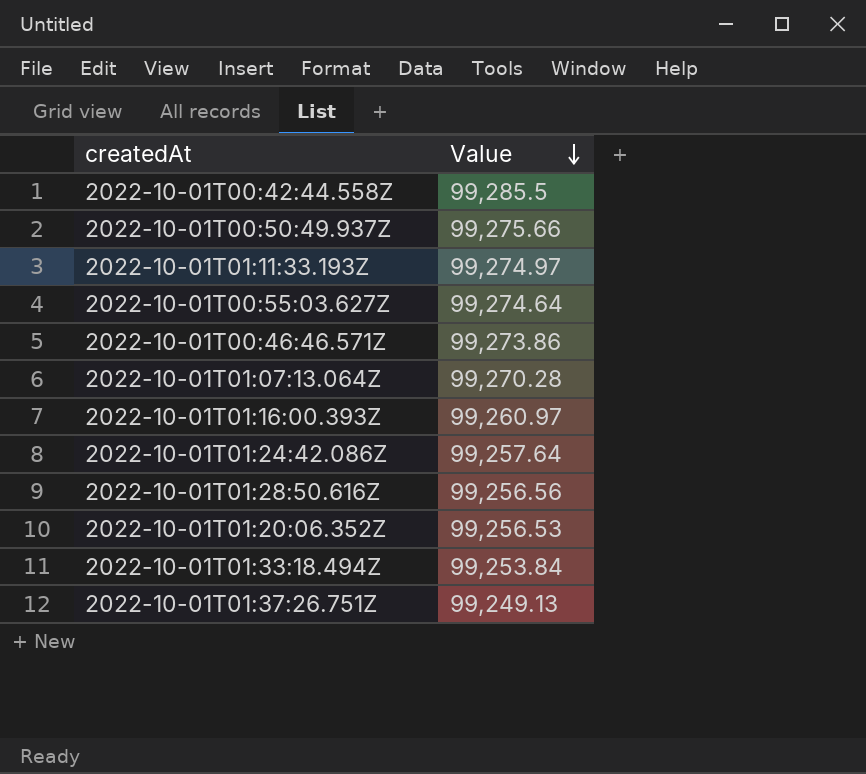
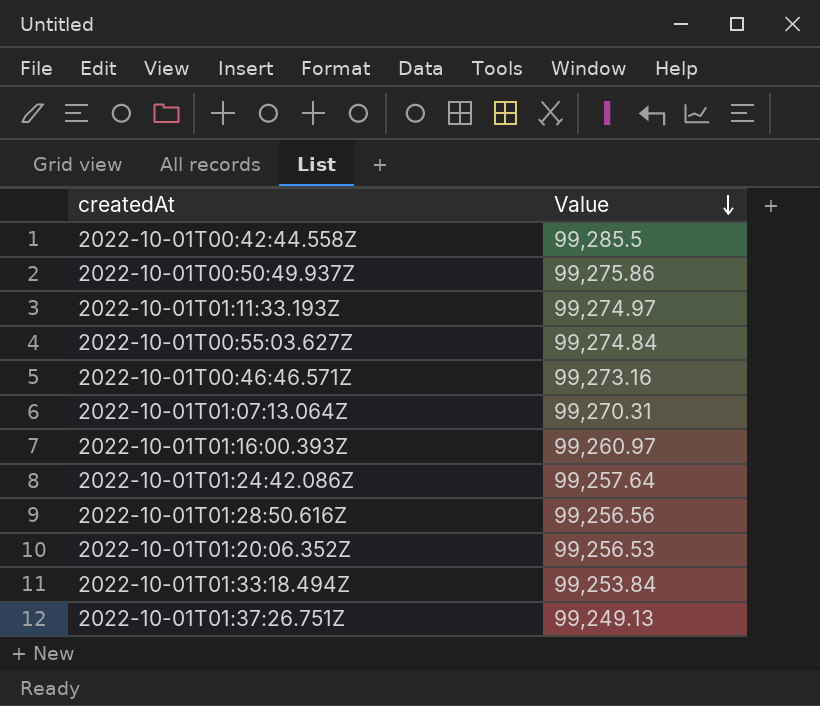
2022-10-01T00:50:49.937Z | Value: 99,275.66 -> 99,275.86
2022-10-01T00:55:03.627Z | Value: 99,274.64 -> 99,274.84
2022-10-01T00:46:46.571Z | Value: 99,273.86 -> 99,273.16
2022-10-01T01:07:13.064Z | Value: 99,270.28 -> 99,270.31

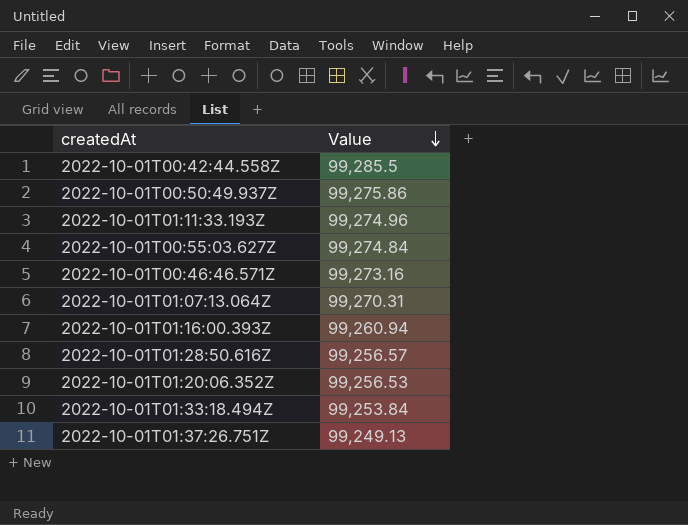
row 2022-10-01T01:24:42.086Z: 99,257.64 -> none
2022-10-01T01:11:33.193Z | Value: 99,274.97 -> 99,274.96
2022-10-01T01:16:00.393Z | Value: 99,260.97 -> 99,260.94
2022-10-01T01:28:50.616Z | Value: 99,256.56 -> 99,256.57

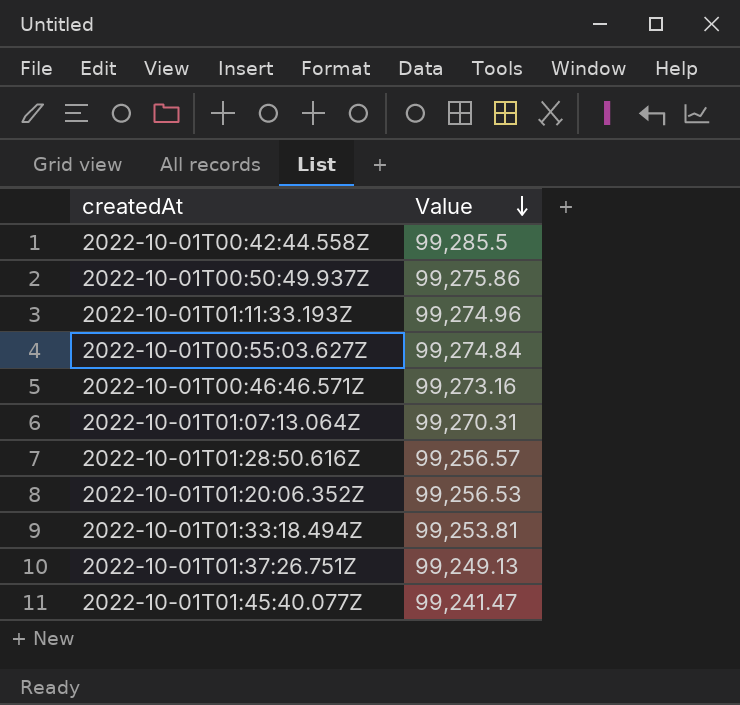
row 2022-10-01T01:16:00.393Z: 99,260.94 -> none
2022-10-01T01:33:18.494Z | Value: 99,253.84 -> 99,253.81
row 2022-10-01T01:45:40.077Z: none -> 99,241.47

